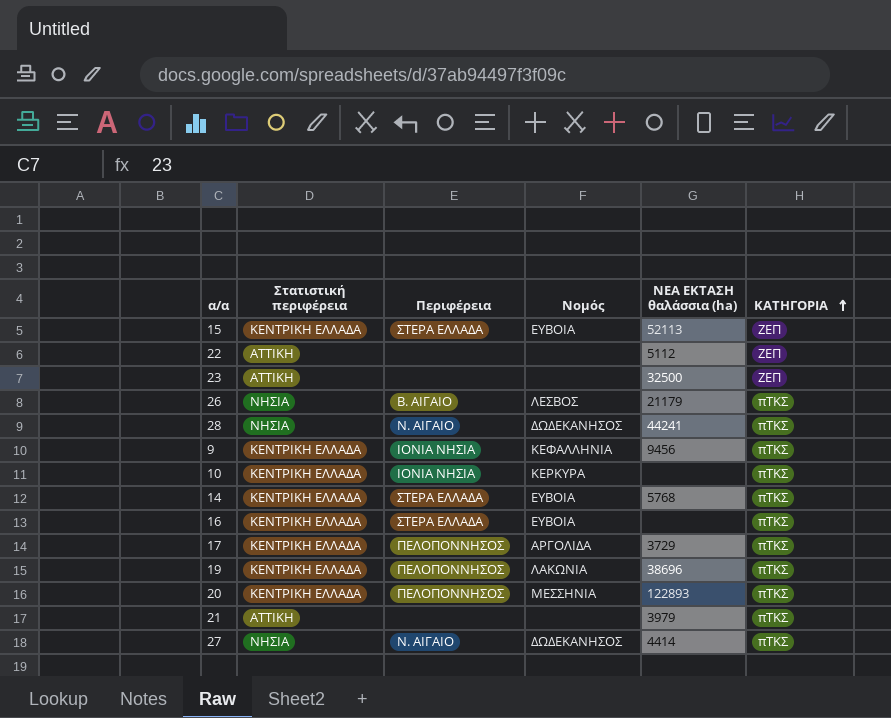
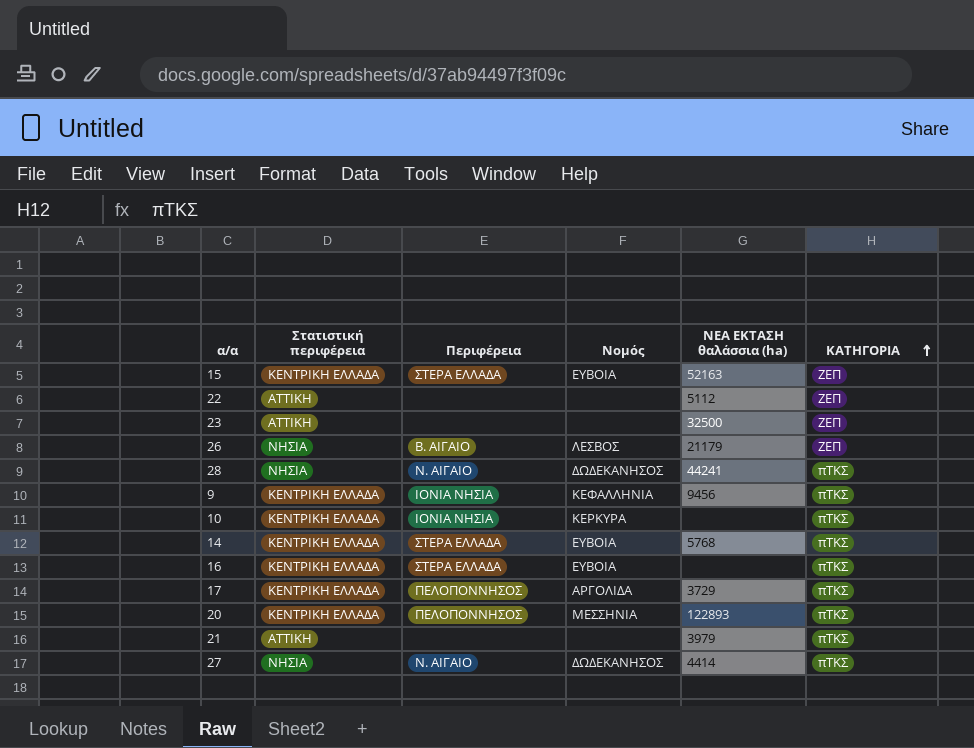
row 19: ΚΕΝΤΡΙΚΗ ΕΛΛΑΔΑ | ΠΕΛΟΠΟΝΝΗΣΟΣ | ΛΑΚΩΝΙΑ | 38696 | πΤΚΣ -> none
15 | ΝΕΑ ΕΚΤΑΣΗ θαλάσσια (ha): 52113 -> 52163
26 | ΚΑΤΗΓΟΡΙΑ: πΤΚΣ -> ΖΕΠ

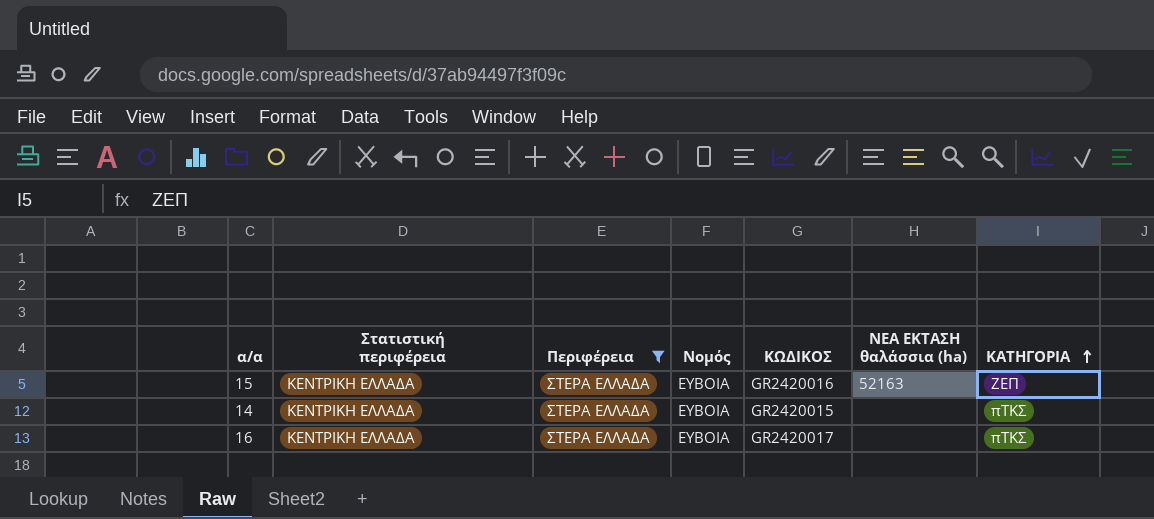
filter: none -> Περιφέρεια = ΣΤΕΡΑ ΕΛΛΑΔΑ
column ΚΩΔΙΚΟΣ | position: none -> 5
14 | ΝΕΑ ΕΚΤΑΣΗ θαλάσσια (ha): 5768 -> none

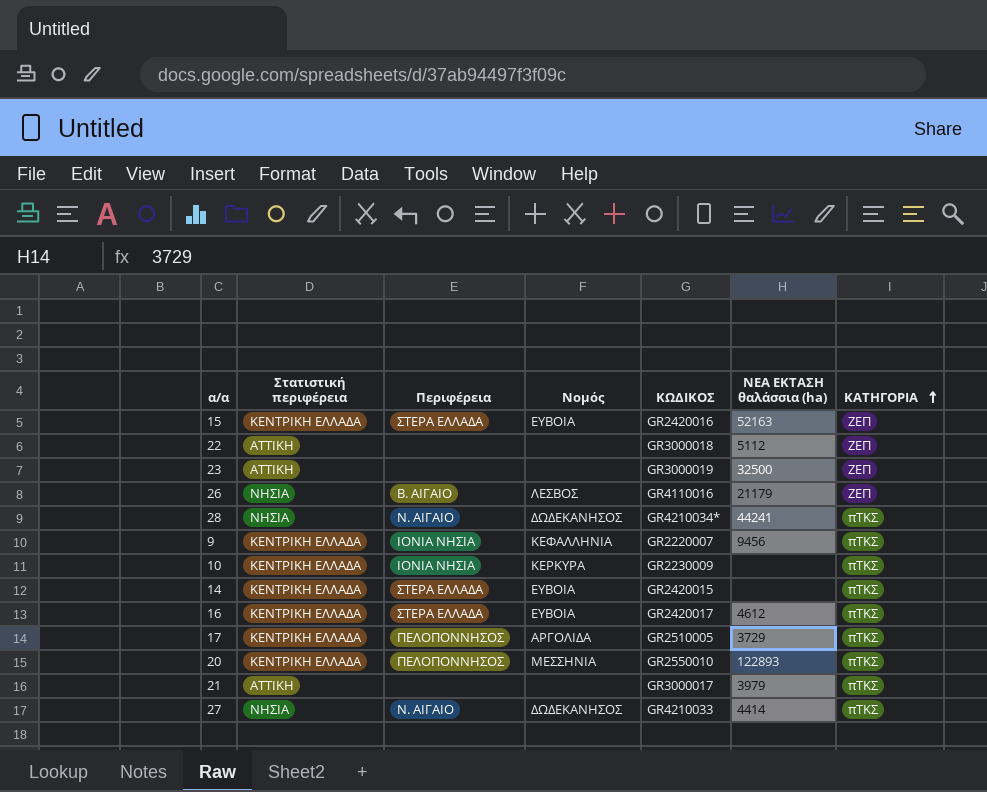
filter: Περιφέρεια = ΣΤΕΡΑ ΕΛΛΑΔΑ -> none
16 | ΝΕΑ ΕΚΤΑΣΗ θαλάσσια (ha): none -> 4612

